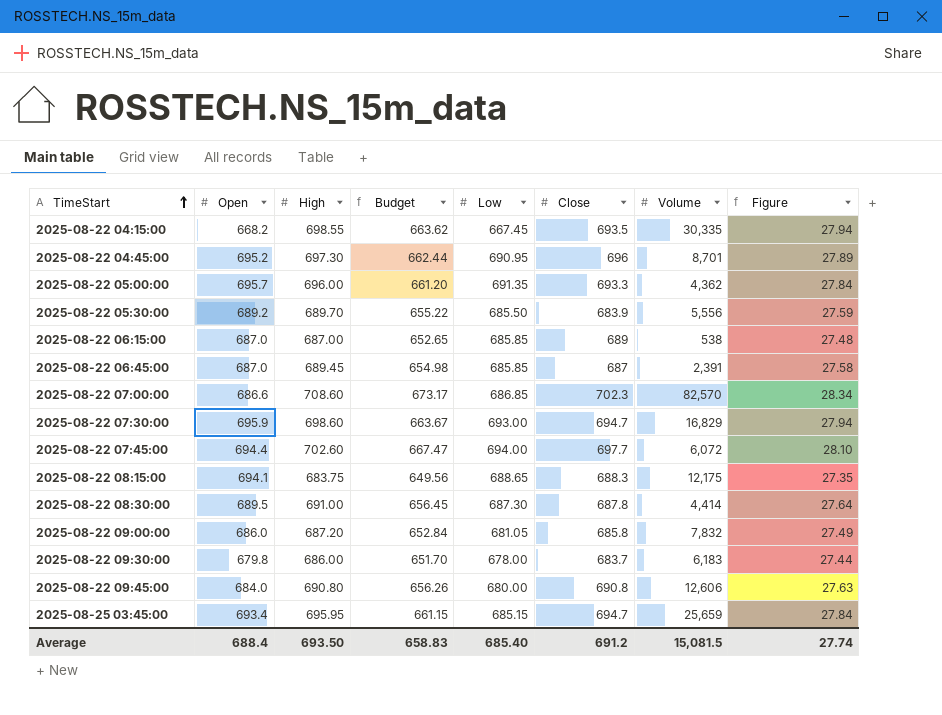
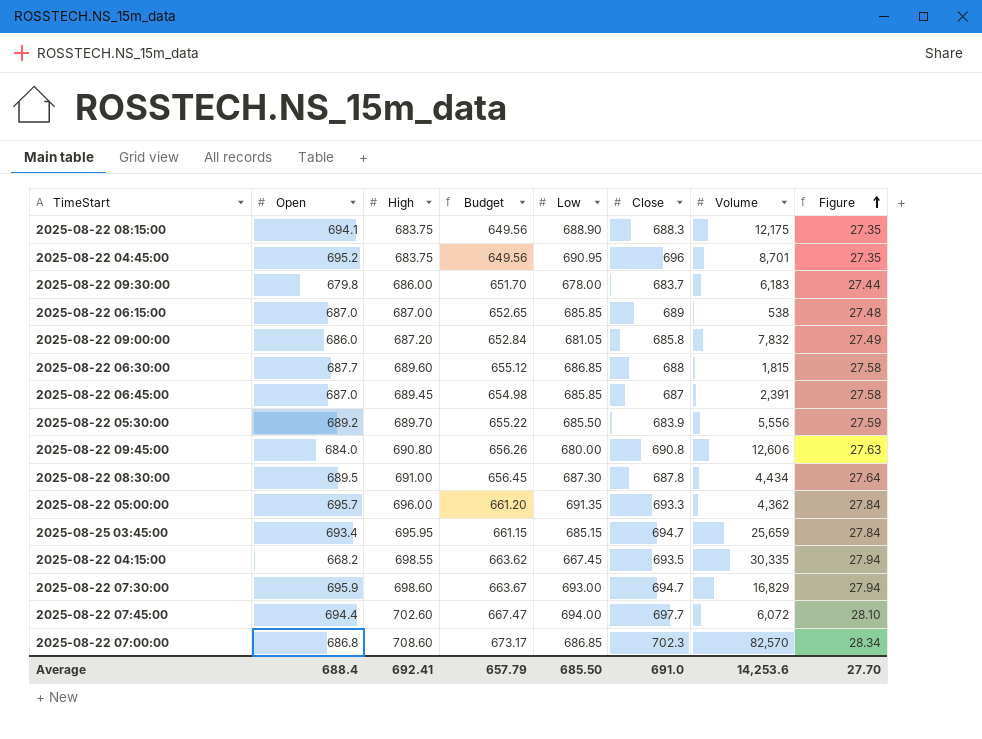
row order: TimeStart ascending -> Figure ascending
2025-08-22 08:15:00 | Low: 688.65 -> 688.90
2025-08-22 04:45:00 | High: 697.30 -> 683.75
2025-08-22 04:45:00 | Budget: 662.44 -> 649.56
2025-08-22 04:45:00 | Figure: 27.89 -> 27.35
row 2025-08-22 06:30:00: none -> 687.7 | 689.60 | 655.12 | 686.85 | 688 | 1,815 | 27.58
2025-08-22 08:30:00 | Volume: 4,414 -> 4,434
2025-08-22 07:00:00 | Open: 686.6 -> 686.8
Average | High: 693.50 -> 692.41
Average | Budget: 658.83 -> 657.79
Average | Low: 685.40 -> 685.50
Average | Close: 691.2 -> 691.0
Average | Volume: 15,081.5 -> 14,253.6
Average | Figure: 27.74 -> 27.70

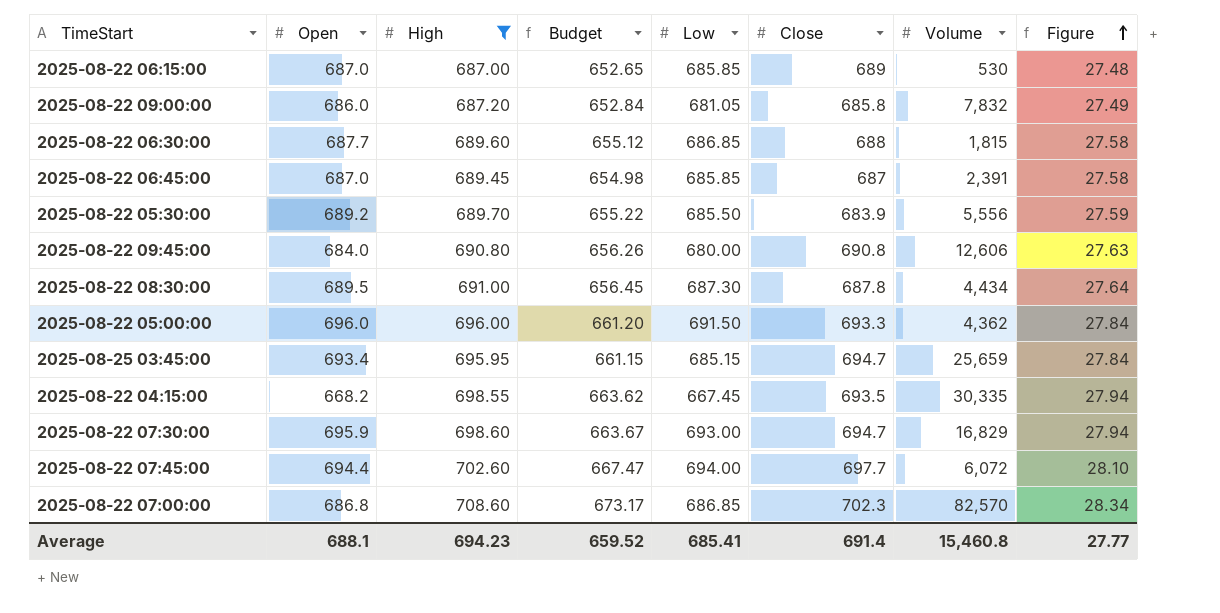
filter: none -> High >= 687.00
2025-08-22 06:15:00 | Volume: 538 -> 530
2025-08-22 05:00:00 | Open: 695.7 -> 696.0
2025-08-22 05:00:00 | Low: 691.35 -> 691.50
Average | Open: 688.4 -> 688.1
Average | High: 692.41 -> 694.23
Average | Budget: 657.79 -> 659.52
Average | Low: 685.50 -> 685.41
Average | Close: 691.0 -> 691.4
Average | Volume: 14,253.6 -> 15,460.8
Average | Figure: 27.70 -> 27.77

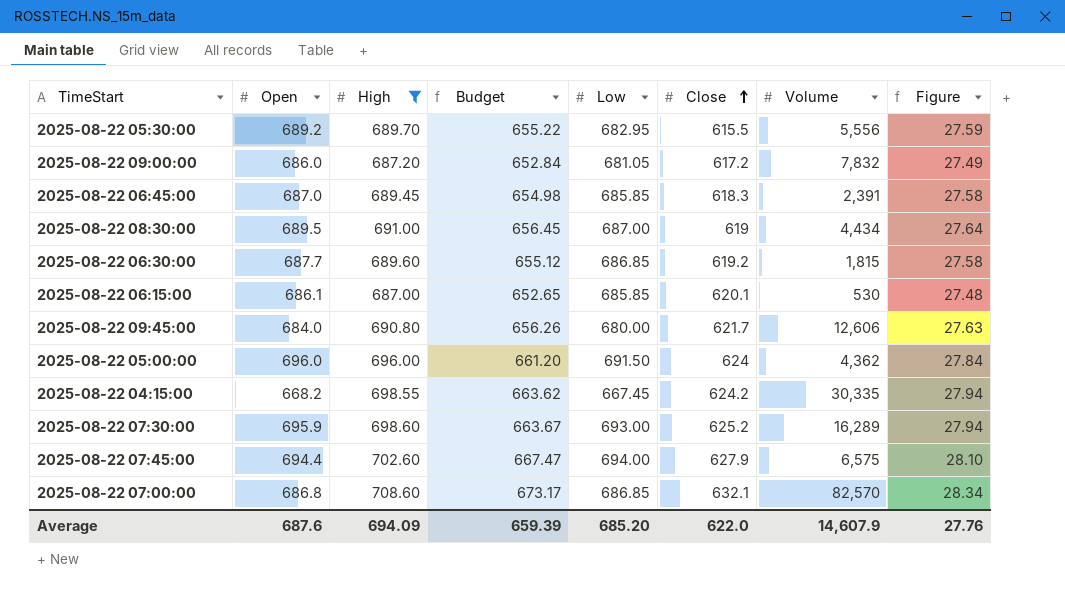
row order: Figure ascending -> Close ascending
row 2025-08-25 03:45:00: 693.4 | 695.95 | 661.15 | 685.15 | 694.7 | 25,659 | 27.84 -> none
2025-08-22 05:30:00 | Low: 685.50 -> 682.95
2025-08-22 05:30:00 | Close: 683.9 -> 615.5
2025-08-22 09:00:00 | Close: 685.8 -> 617.2
2025-08-22 06:45:00 | Close: 687 -> 618.3
2025-08-22 08:30:00 | Low: 687.30 -> 687.00
2025-08-22 08:30:00 | Close: 687.8 -> 619
2025-08-22 06:30:00 | Close: 688 -> 619.2
2025-08-22 06:15:00 | Open: 687.0 -> 686.1
2025-08-22 06:15:00 | Close: 689 -> 620.1
2025-08-22 09:45:00 | Close: 690.8 -> 621.7
2025-08-22 05:00:00 | Close: 693.3 -> 624
2025-08-22 04:15:00 | Close: 693.5 -> 624.2
2025-08-22 07:30:00 | Close: 694.7 -> 625.2
2025-08-22 07:30:00 | Volume: 16,829 -> 16,289
2025-08-22 07:45:00 | Close: 697.7 -> 627.9
2025-08-22 07:45:00 | Volume: 6,072 -> 6,575
2025-08-22 07:00:00 | Close: 702.3 -> 632.1
Average | Open: 688.1 -> 687.6
Average | High: 694.23 -> 694.09
Average | Budget: 659.52 -> 659.39
Average | Low: 685.41 -> 685.20
Average | Close: 691.4 -> 622.0
Average | Volume: 15,460.8 -> 14,607.9
Average | Figure: 27.77 -> 27.76

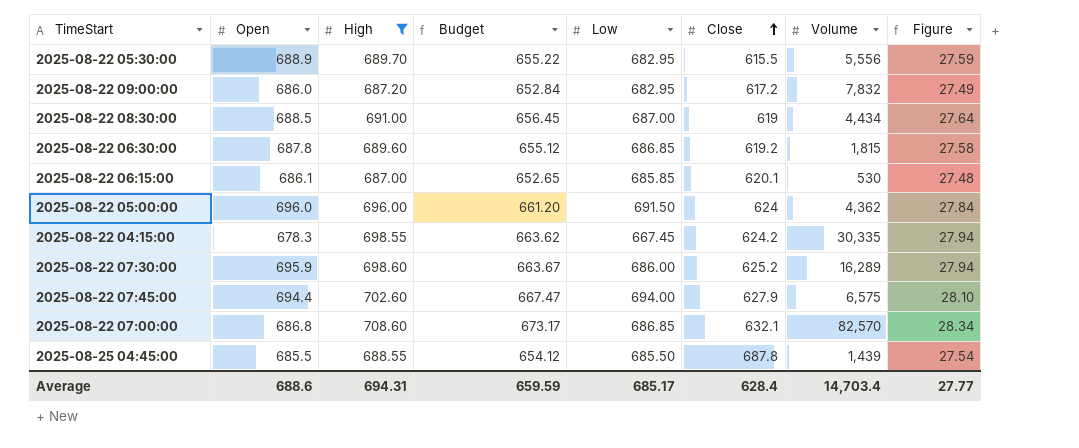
row 2025-08-22 06:45:00: 687.0 | 689.45 | 654.98 | 685.85 | 618.3 | 2,391 | 27.58 -> none
row 2025-08-22 09:45:00: 684.0 | 690.80 | 656.26 | 680.00 | 621.7 | 12,606 | 27.63 -> none
2025-08-22 05:30:00 | Open: 689.2 -> 688.9
2025-08-22 09:00:00 | Low: 681.05 -> 682.95
2025-08-22 08:30:00 | Open: 689.5 -> 688.5
2025-08-22 06:30:00 | Open: 687.7 -> 687.8
2025-08-22 04:15:00 | Open: 668.2 -> 678.3
2025-08-22 07:30:00 | Low: 693.00 -> 686.00
row 2025-08-25 04:45:00: none -> 685.5 | 688.55 | 654.12 | 685.50 | 687.8 | 1,439 | 27.54
Average | Open: 687.6 -> 688.6
Average | High: 694.09 -> 694.31
Average | Budget: 659.39 -> 659.59
Average | Low: 685.20 -> 685.17
Average | Close: 622.0 -> 628.4
Average | Volume: 14,607.9 -> 14,703.4
Average | Figure: 27.76 -> 27.77

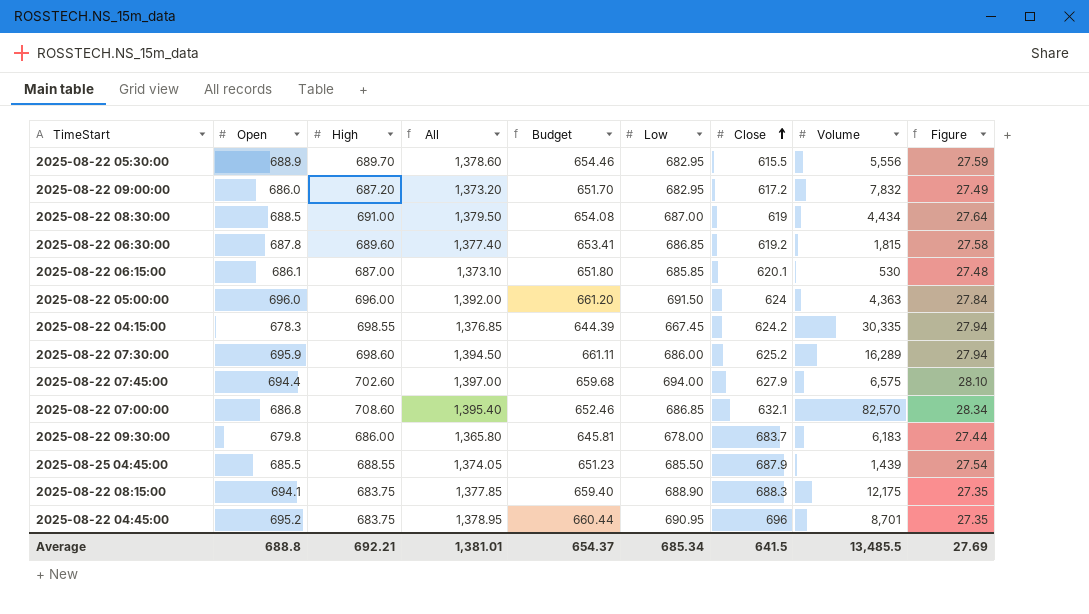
filter: High >= 687.00 -> none
column All | formula: none -> [Open] + [High]
column Budget | formula: [High] * 0.95 -> [Open] * 0.95
2025-08-22 05:00:00 | Volume: 4,362 -> 4,363
2025-08-25 04:45:00 | Close: 687.8 -> 687.9
Average | Open: 688.6 -> 688.8
Average | High: 694.31 -> 692.21
Average | Budget: 659.59 -> 654.37
Average | Low: 685.17 -> 685.34
Average | Close: 628.4 -> 641.5
Average | Volume: 14,703.4 -> 13,485.5
Average | Figure: 27.77 -> 27.69

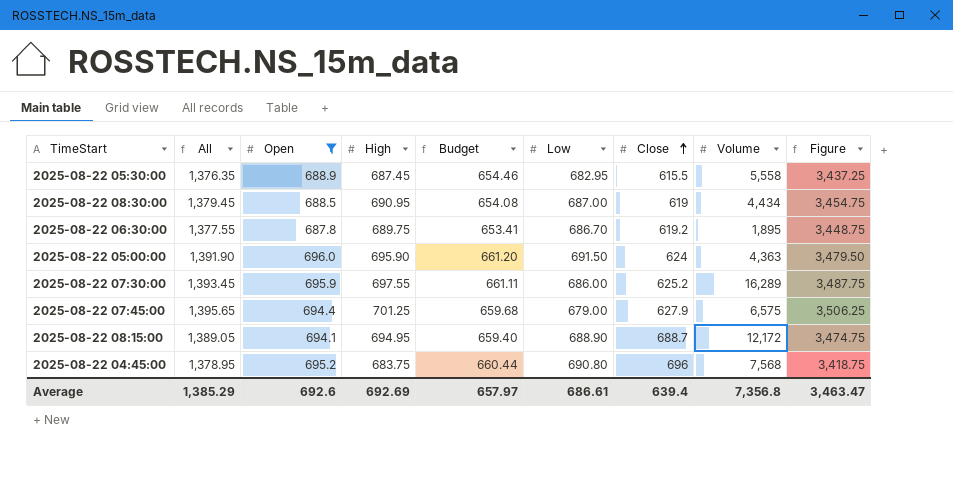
filter: none -> Open >= 687.8
column All | position: 4 -> 2
column Figure | formula: [High] * 0.04 -> [High] * 5
2025-08-22 05:30:00 | All: 1,378.60 -> 1,376.35
2025-08-22 05:30:00 | High: 689.70 -> 687.45
2025-08-22 05:30:00 | Volume: 5,556 -> 5,558
2025-08-22 08:30:00 | All: 1,379.50 -> 1,379.45
2025-08-22 08:30:00 | High: 691.00 -> 690.95
2025-08-22 06:30:00 | All: 1,377.40 -> 1,377.55
2025-08-22 06:30:00 | High: 689.60 -> 689.75
2025-08-22 06:30:00 | Low: 686.85 -> 686.70
2025-08-22 06:30:00 | Volume: 1,815 -> 1,895
2025-08-22 05:00:00 | All: 1,392.00 -> 1,391.90
2025-08-22 05:00:00 | High: 696.00 -> 695.90
2025-08-22 07:30:00 | All: 1,394.50 -> 1,393.45
2025-08-22 07:30:00 | High: 698.60 -> 697.55
2025-08-22 07:45:00 | All: 1,397.00 -> 1,395.65
2025-08-22 07:45:00 | High: 702.60 -> 701.25
2025-08-22 07:45:00 | Low: 694.00 -> 679.00
2025-08-22 08:15:00 | All: 1,377.85 -> 1,389.05
2025-08-22 08:15:00 | High: 683.75 -> 694.95
2025-08-22 08:15:00 | Close: 688.3 -> 688.7
2025-08-22 08:15:00 | Volume: 12,175 -> 12,172
2025-08-22 04:45:00 | Low: 690.95 -> 690.80
2025-08-22 04:45:00 | Volume: 8,701 -> 7,568
Average | All: 1,381.01 -> 1,385.29
Average | Open: 688.8 -> 692.6
Average | High: 692.21 -> 692.69
Average | Budget: 654.37 -> 657.97
Average | Low: 685.34 -> 686.61
Average | Close: 641.5 -> 639.4
Average | Volume: 13,485.5 -> 7,356.8
Average | Figure: 27.69 -> 3,463.47

